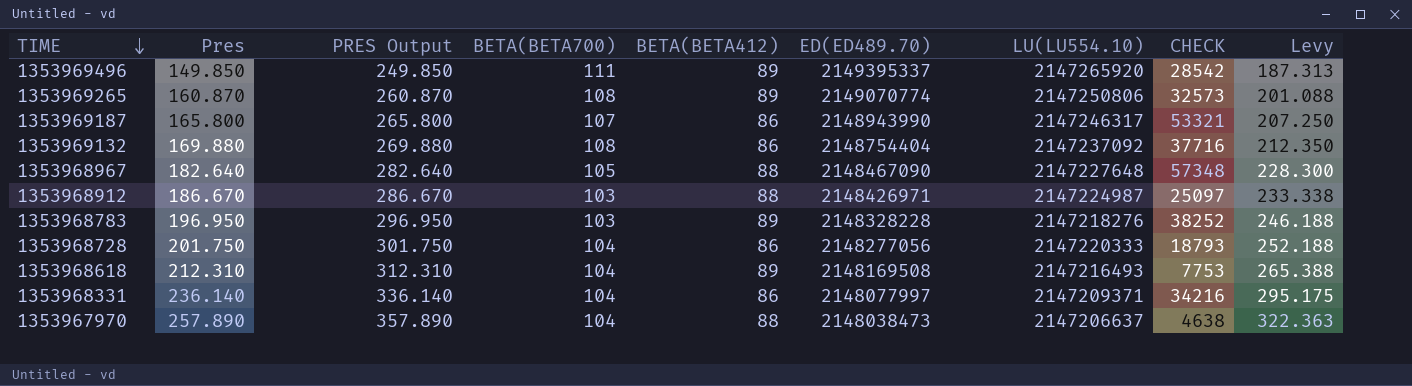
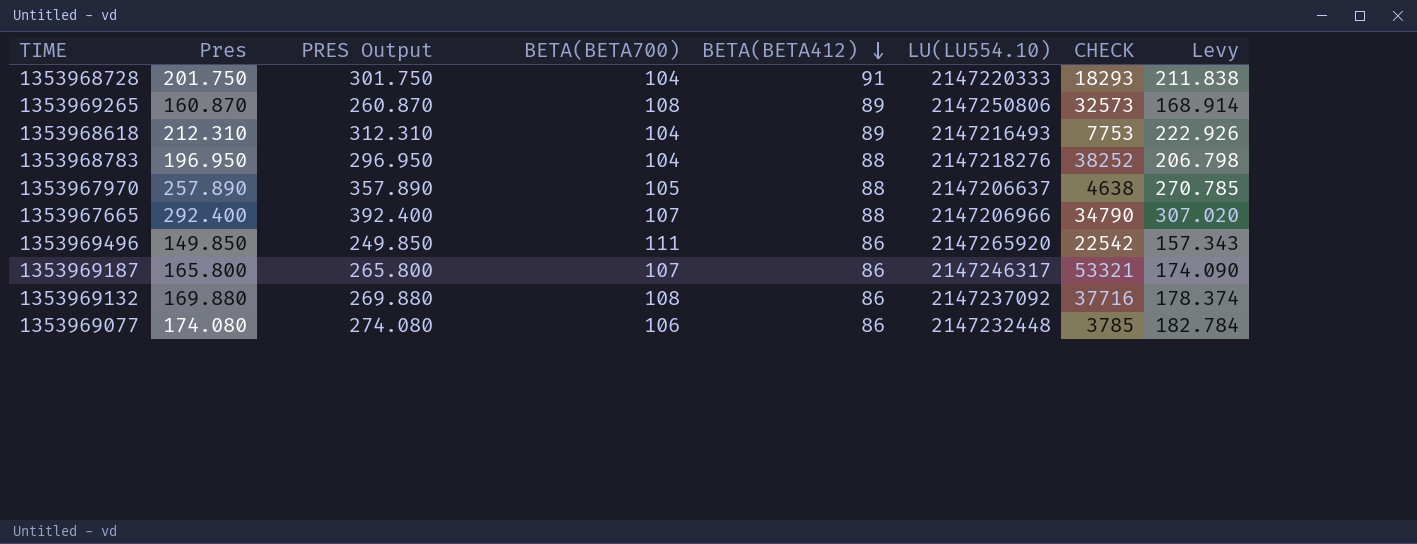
row order: TIME descending -> BETA(BETA412) descending
column ED(ED489.70) | position: 6 -> none
column Levy | formula: [Pres] * 1.25 -> [Pres] * 1.05
row 1353968967: 182.640 | 282.640 | 105 | 88 | 2148467090 | 2147227648 | 57348 | 228.300 -> none
row 1353968912: 186.670 | 286.670 | 103 | 88 | 2148426971 | 2147224987 | 25097 | 233.338 -> none
row 1353968331: 236.140 | 336.140 | 104 | 86 | 2148077997 | 2147209371 | 34216 | 295.175 -> none
1353968728 | BETA(BETA412): 86 -> 91
1353968728 | CHECK: 18793 -> 18293
1353968783 | BETA(BETA700): 103 -> 104
1353968783 | BETA(BETA412): 89 -> 88
1353967970 | BETA(BETA700): 104 -> 105
row 1353967665: none -> 292.400 | 392.400 | 107 | 88 | 2147206966 | 34790 | 307.020
1353969496 | BETA(BETA412): 89 -> 86
1353969496 | CHECK: 28542 -> 22542
row 1353969077: none -> 174.080 | 274.080 | 106 | 86 | 2147232448 | 3785 | 182.784

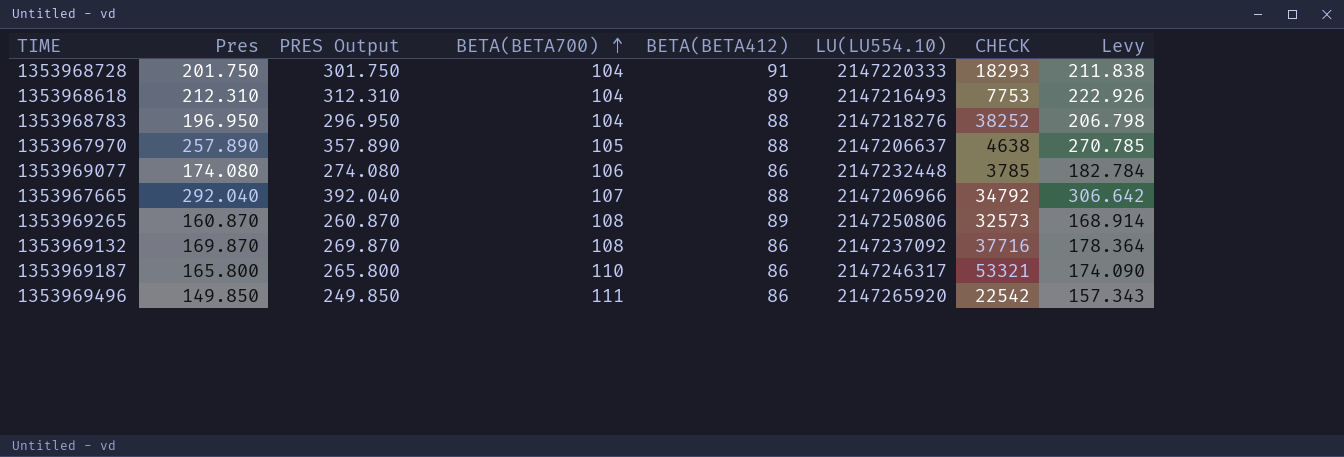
row order: BETA(BETA412) descending -> BETA(BETA700) ascending
1353967665 | Pres: 292.400 -> 292.040
1353967665 | PRES Output: 392.400 -> 392.040
1353967665 | CHECK: 34790 -> 34792
1353967665 | Levy: 307.020 -> 306.642
1353969132 | Pres: 169.880 -> 169.870
1353969132 | PRES Output: 269.880 -> 269.870
1353969132 | Levy: 178.374 -> 178.364
1353969187 | BETA(BETA700): 107 -> 110

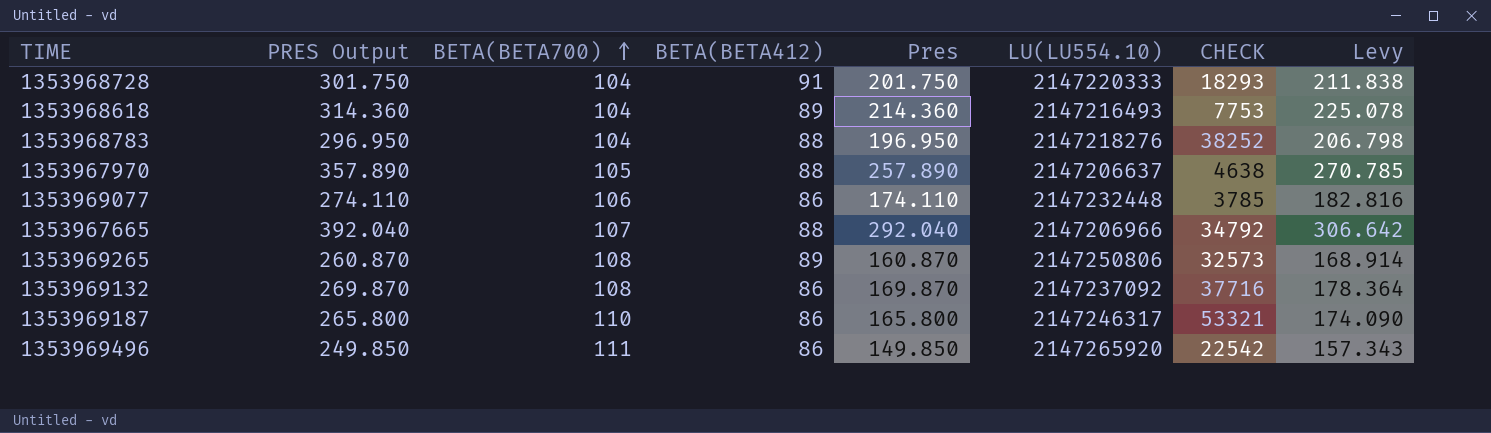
column Pres | position: 2 -> 5
1353968618 | PRES Output: 312.310 -> 314.360
1353968618 | Pres: 212.310 -> 214.360
1353968618 | Levy: 222.926 -> 225.078
1353969077 | PRES Output: 274.080 -> 274.110
1353969077 | Pres: 174.080 -> 174.110
1353969077 | Levy: 182.784 -> 182.816

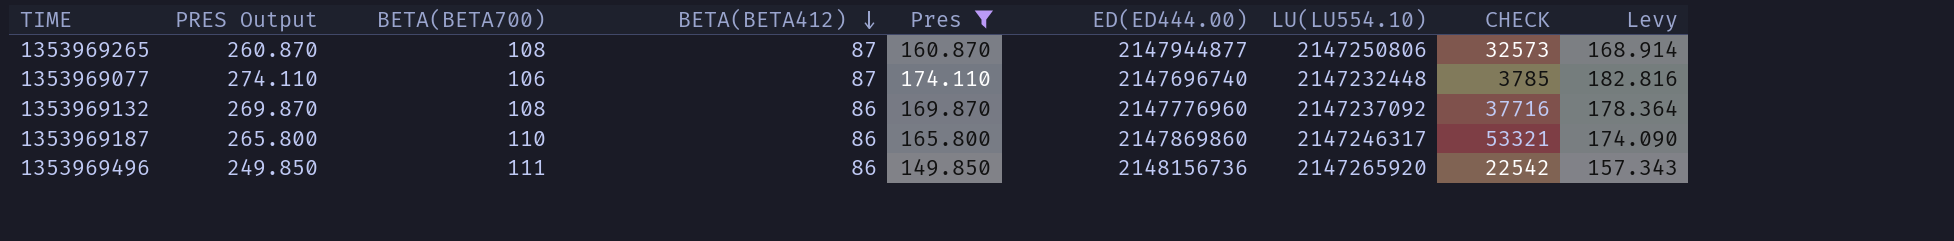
filter: none -> Pres <= 174.110
row order: BETA(BETA700) ascending -> BETA(BETA412) descending
column ED(ED444.00) | position: none -> 6
1353969265 | BETA(BETA412): 89 -> 87
1353969077 | BETA(BETA412): 86 -> 87

